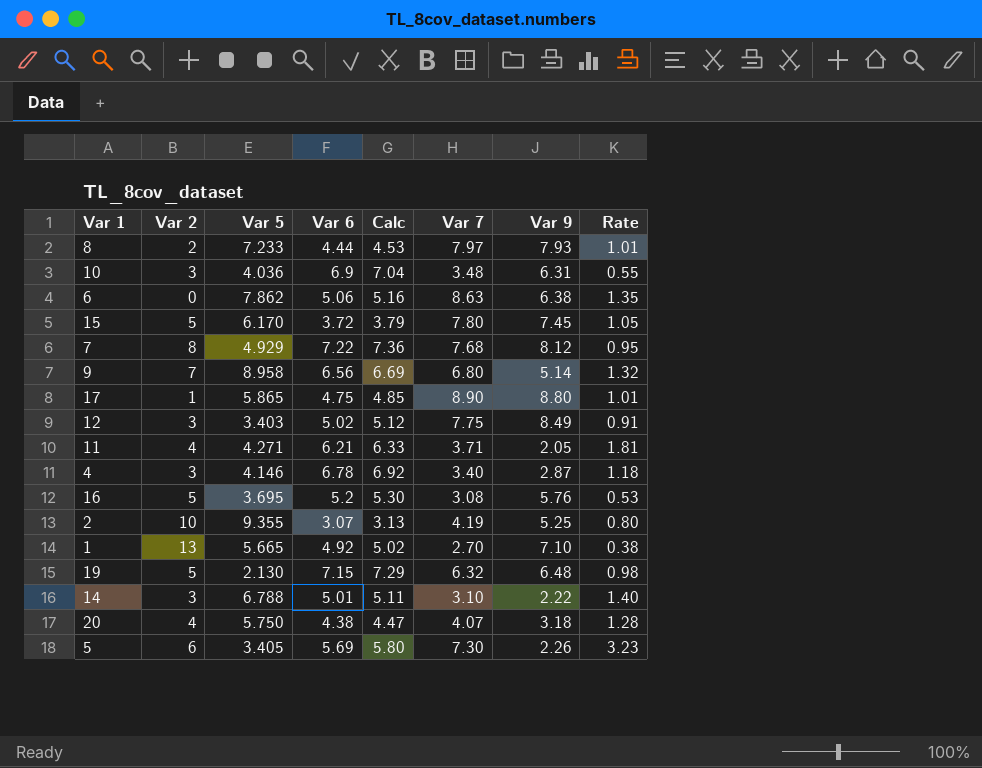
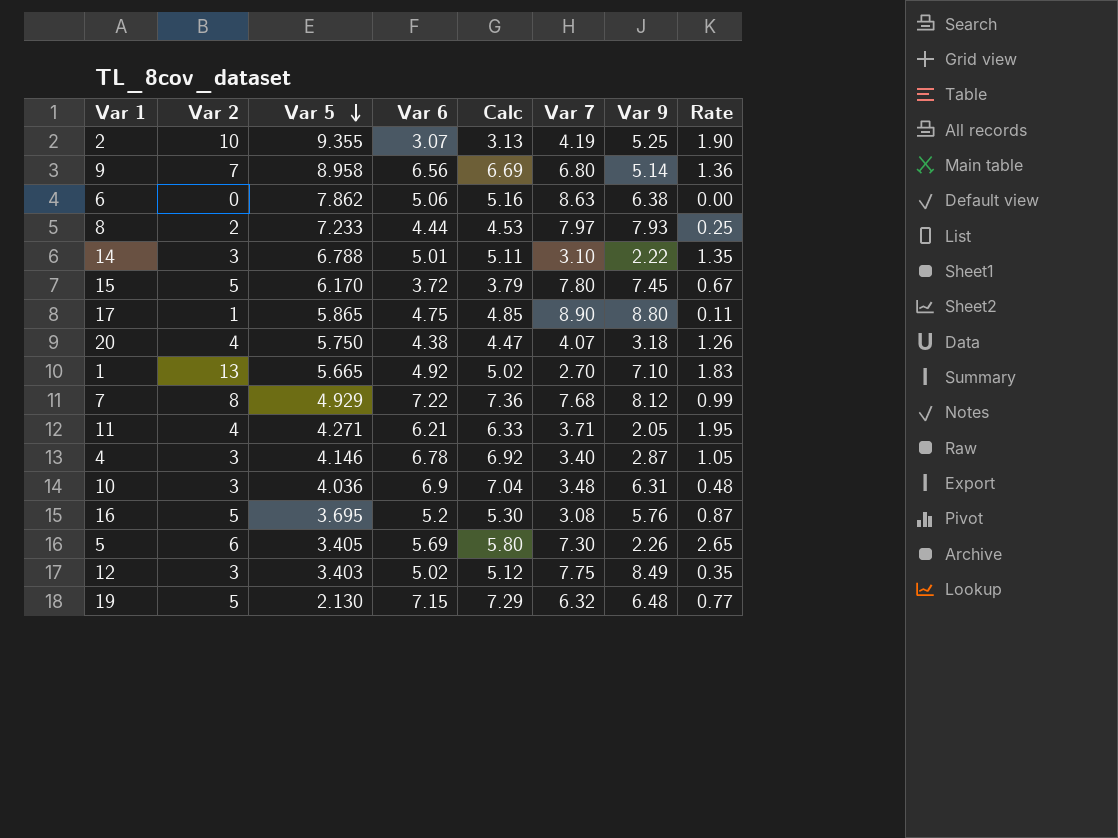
row order: none -> Var 5 descending
column Rate | formula: [Var 7] / [Var 9] -> [Var 2] / [Var 9]

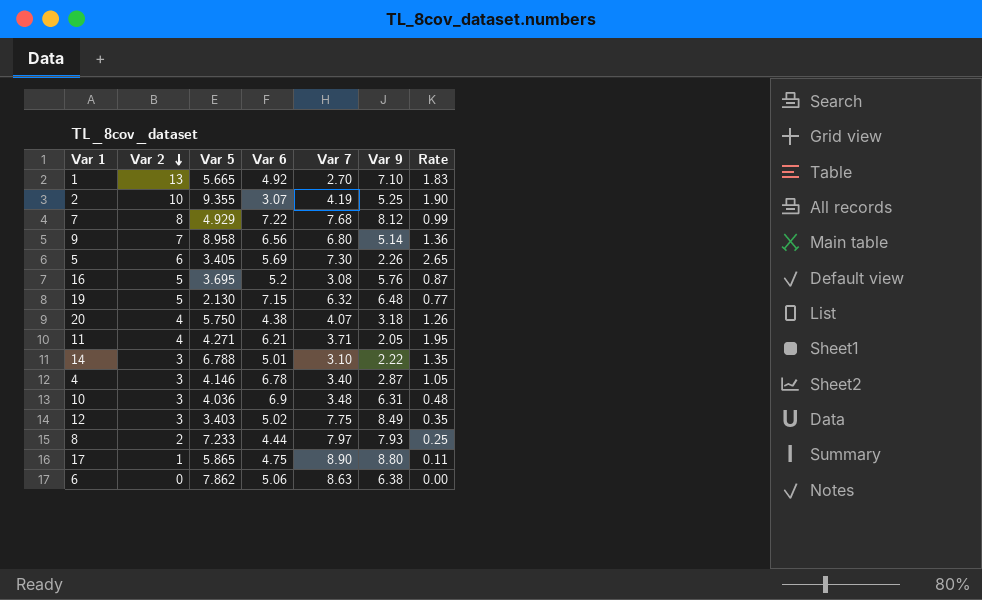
row order: Var 5 descending -> Var 2 descending
column Calc | formula: [Var 6] * 1.02 -> none
row 15: 5 | 6.170 | 3.72 | 3.79 | 7.80 | 7.45 | 0.67 -> none

